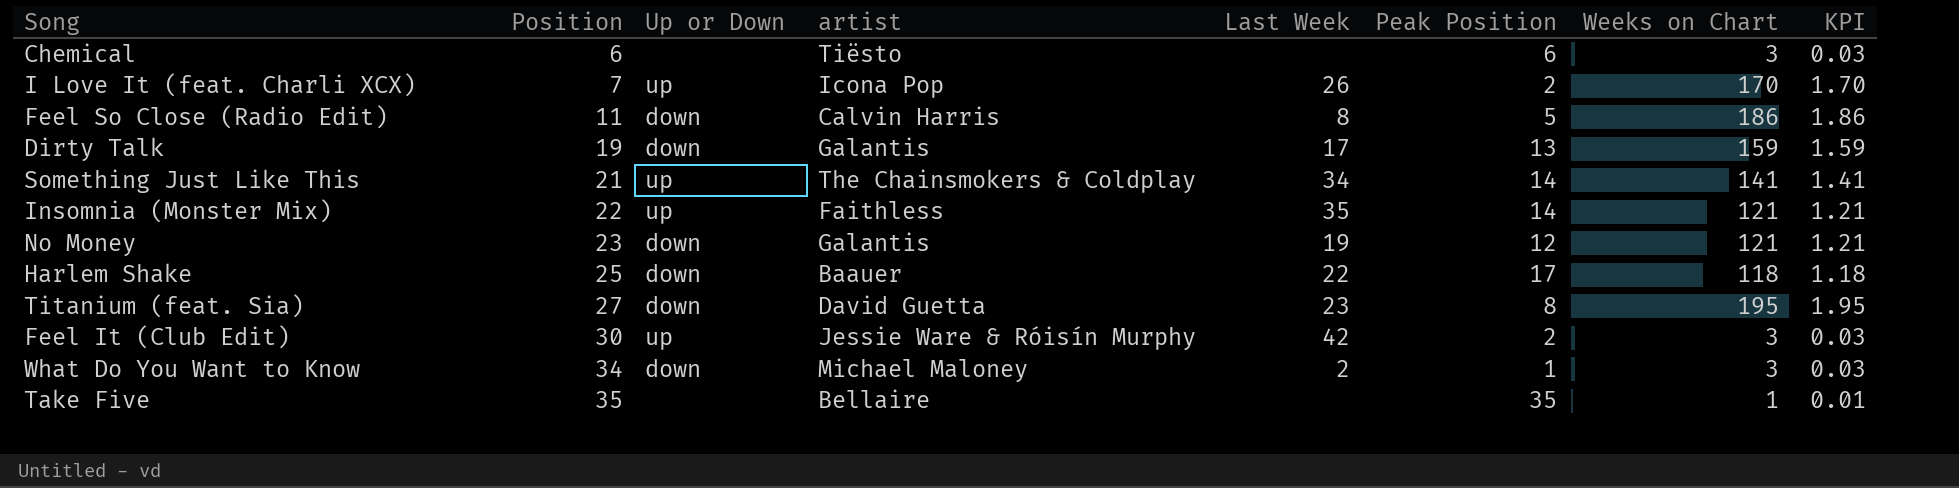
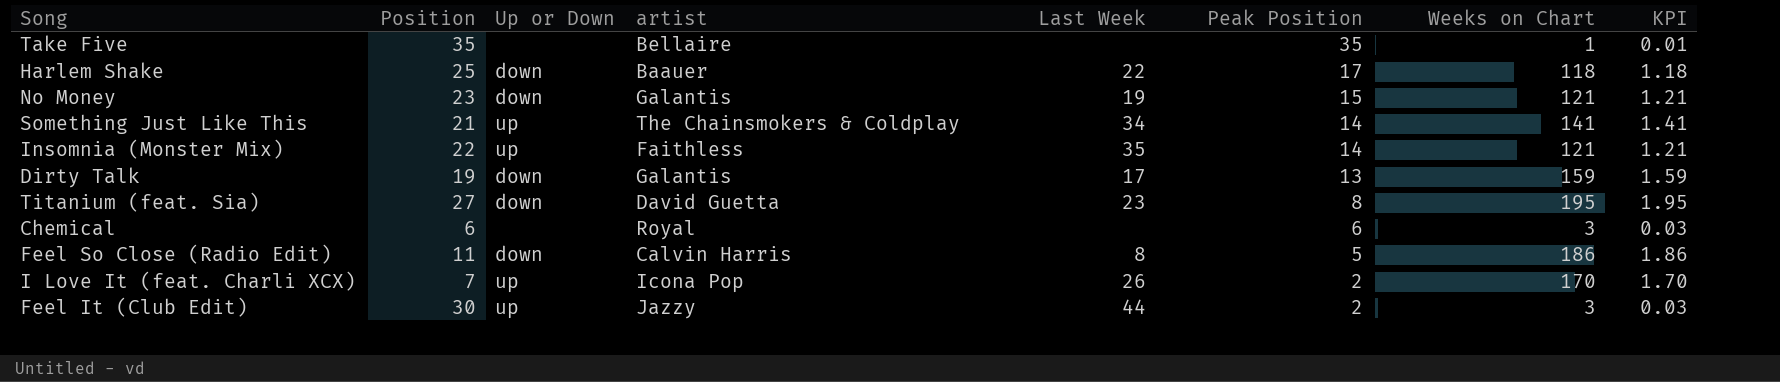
row order: Position ascending -> Peak Position descending
row What Do You Want to Know: 34 | down | Michael Maloney | 2 | 1 | 3 | 0.03 -> none
No Money | Peak Position: 12 -> 15
Chemical | artist: Tiësto -> Royal
Feel It (Club Edit) | artist: Jessie Ware & Róisín Murphy -> Jazzy
Feel It (Club Edit) | Last Week: 42 -> 44

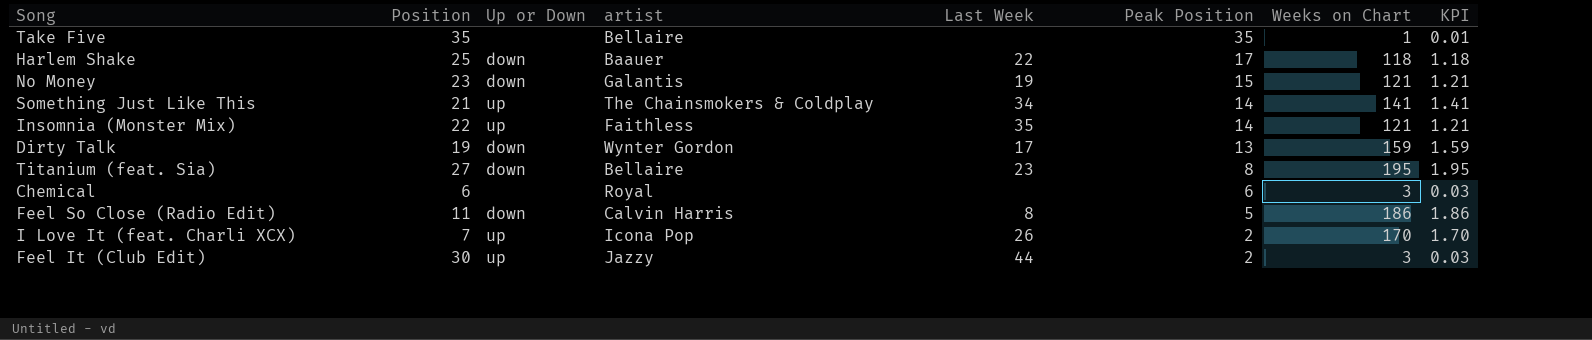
Dirty Talk | artist: Galantis -> Wynter Gordon
Titanium (feat. Sia) | artist: David Guetta -> Bellaire

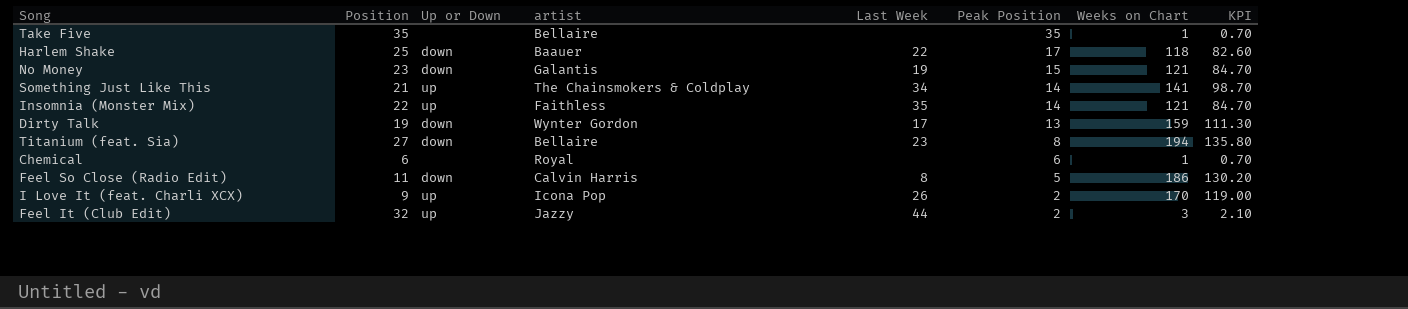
column KPI | formula: [Weeks on Chart] * 0.01 -> [Weeks on Chart] * 0.7
Titanium (feat. Sia) | Weeks on Chart: 195 -> 194
Chemical | Weeks on Chart: 3 -> 1
I Love It (feat. Charli XCX) | Position: 7 -> 9
Feel It (Club Edit) | Position: 30 -> 32

